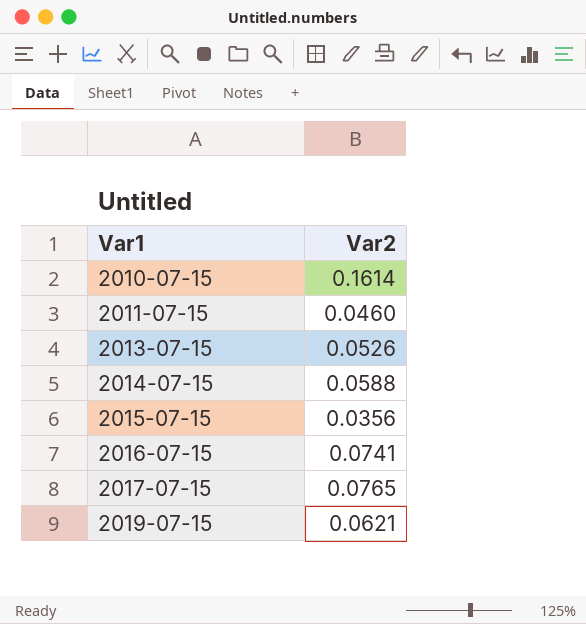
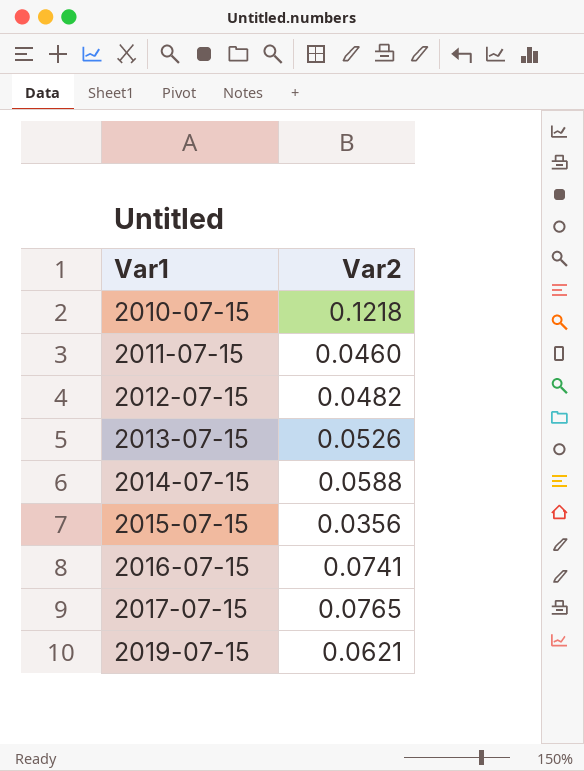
2010-07-15 | Var2: 0.1614 -> 0.1218
row 2012-07-15: none -> 0.0482

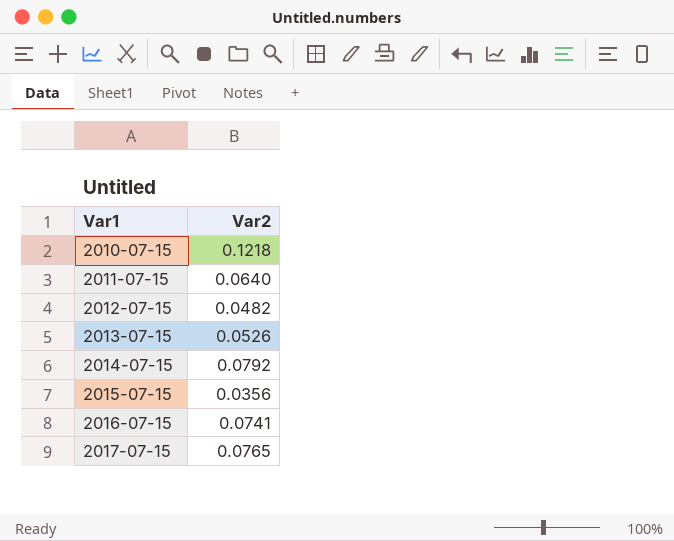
row 2019-07-15: 0.0621 -> none
2011-07-15 | Var2: 0.0460 -> 0.0640
2014-07-15 | Var2: 0.0588 -> 0.0792

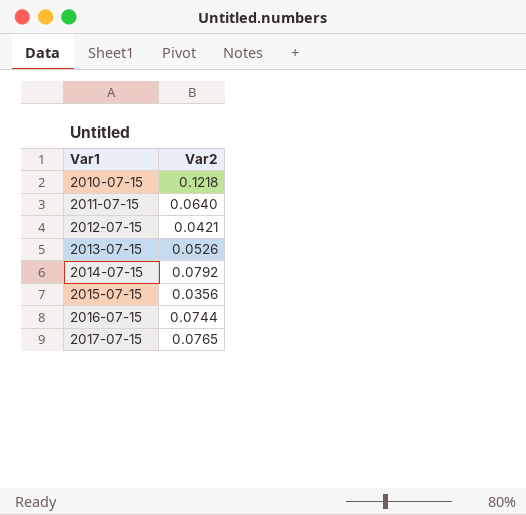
2012-07-15 | Var2: 0.0482 -> 0.0421
2016-07-15 | Var2: 0.0741 -> 0.0744

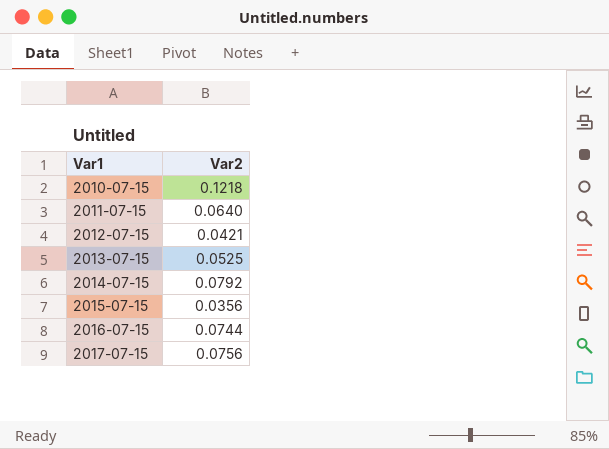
2013-07-15 | Var2: 0.0526 -> 0.0525
2017-07-15 | Var2: 0.0765 -> 0.0756

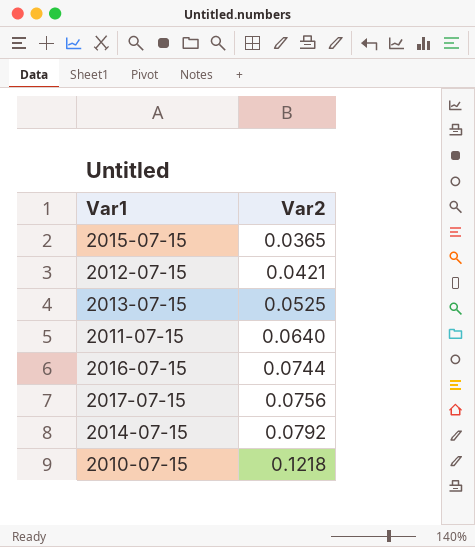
row order: Var1 ascending -> Var2 ascending
2015-07-15 | Var2: 0.0356 -> 0.0365

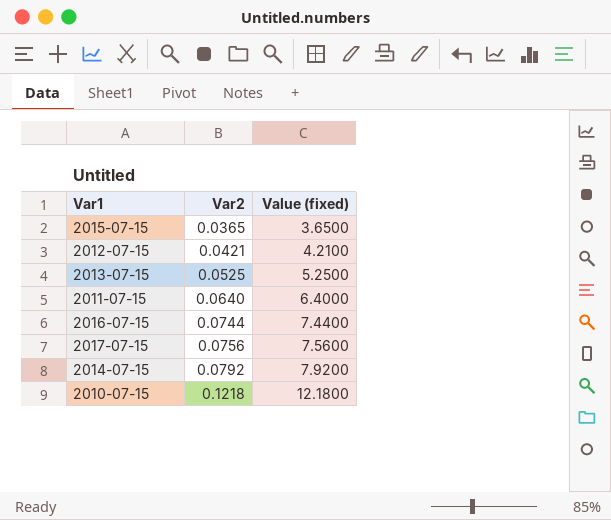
column Value (fixed) | formula: none -> [Var2] * 100

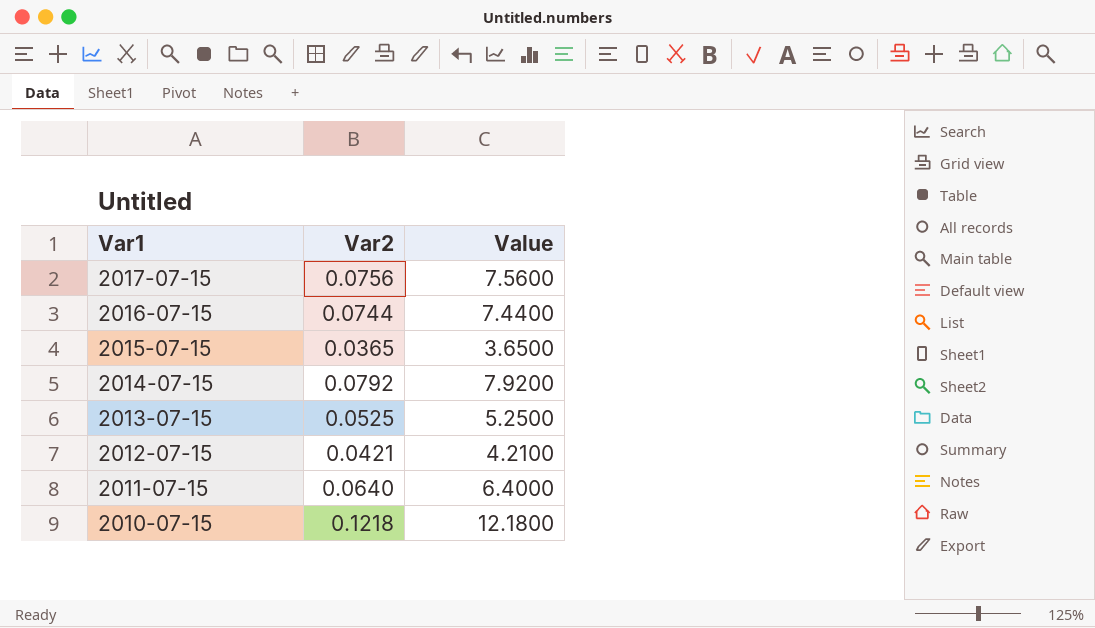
row order: Var2 ascending -> Var1 descending
column name: Value (fixed) -> Value

